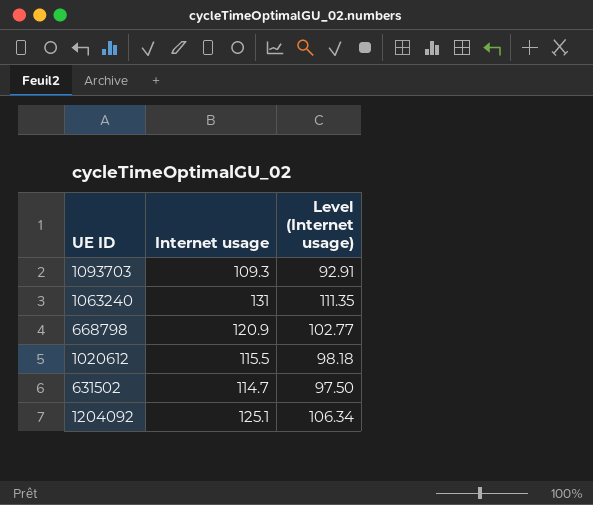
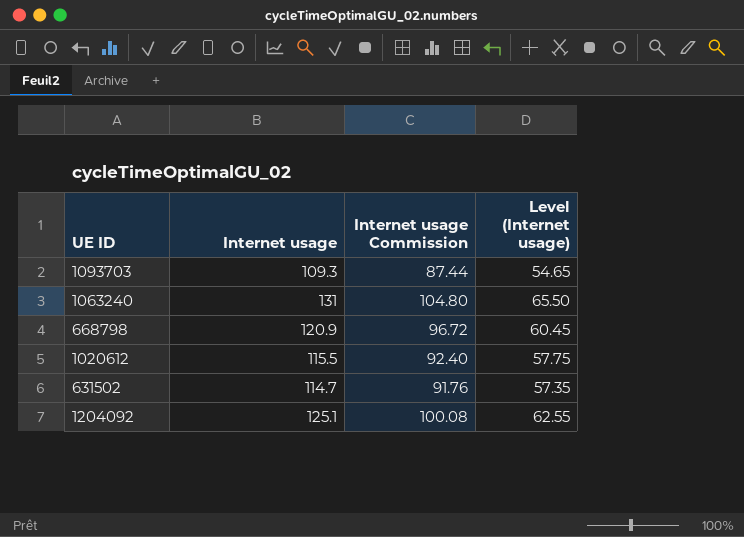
column Internet usage Commission | formula: none -> [Internet usage] * 0.8
column Level (Internet usage) | formula: [Internet usage] * 0.85 -> [Internet usage] * 0.5

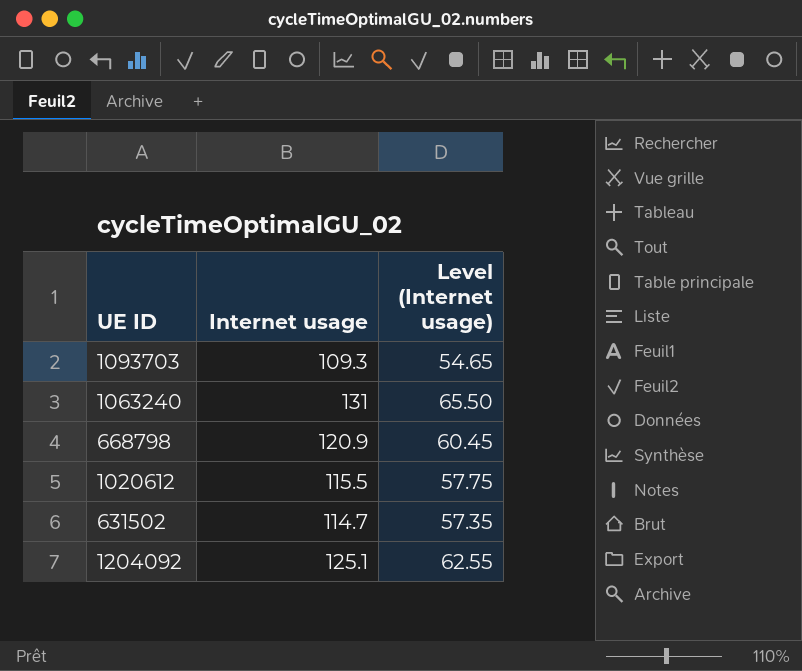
column Internet usage Commission | formula: [Internet usage] * 0.8 -> none

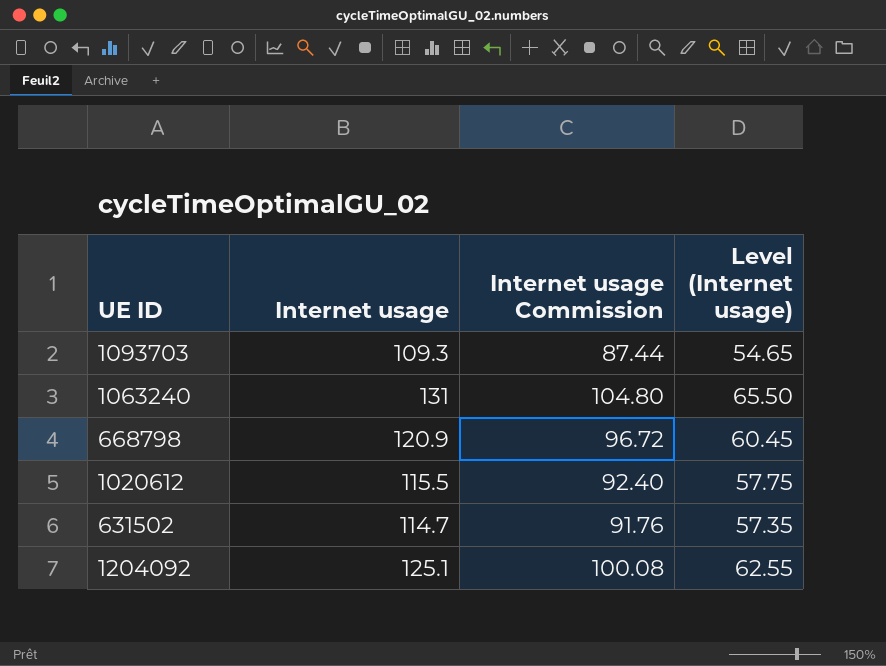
column Internet usage Commission | formula: none -> [Internet usage] * 0.8

